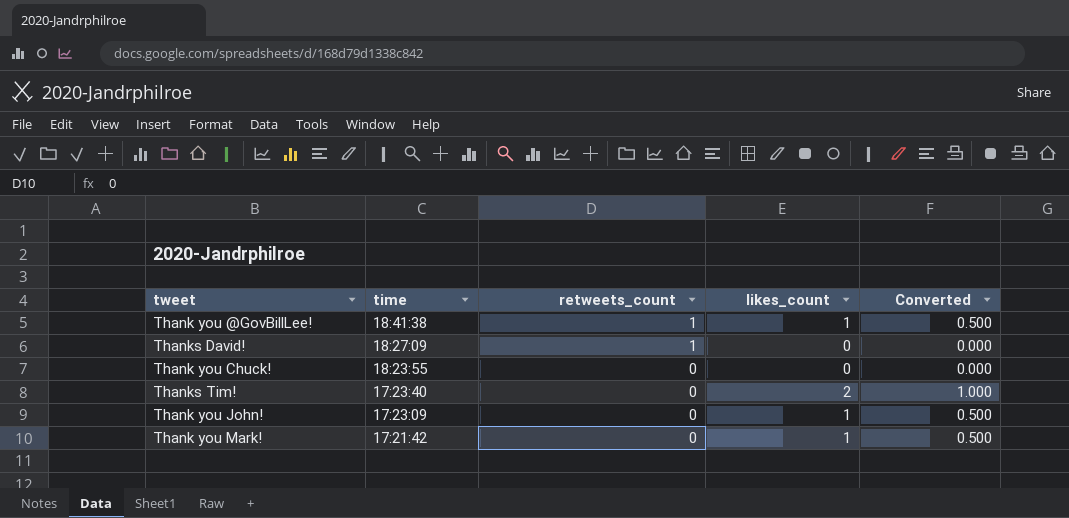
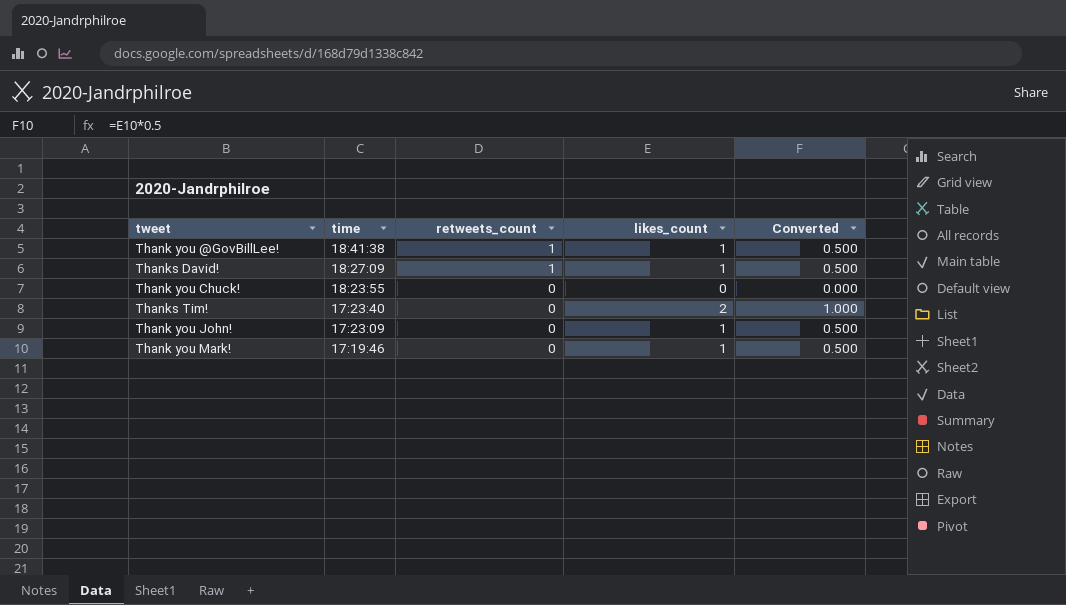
Thanks David! | likes_count: 0 -> 1
Thanks David! | Converted: 0.000 -> 0.500
Thank you Mark! | time: 17:21:42 -> 17:19:46

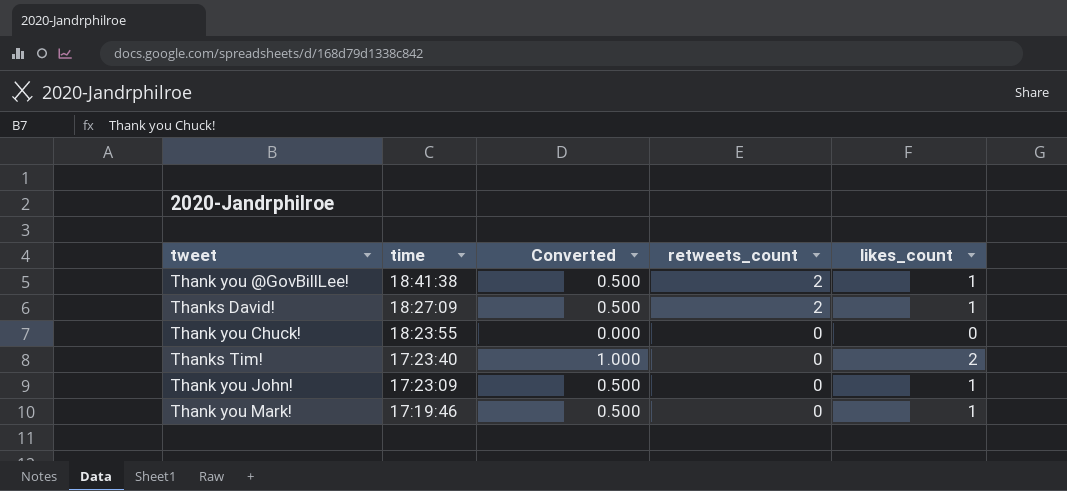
column Converted | position: 5 -> 3
Thank you @GovBillLee! | retweets_count: 1 -> 2
Thanks David! | retweets_count: 1 -> 2

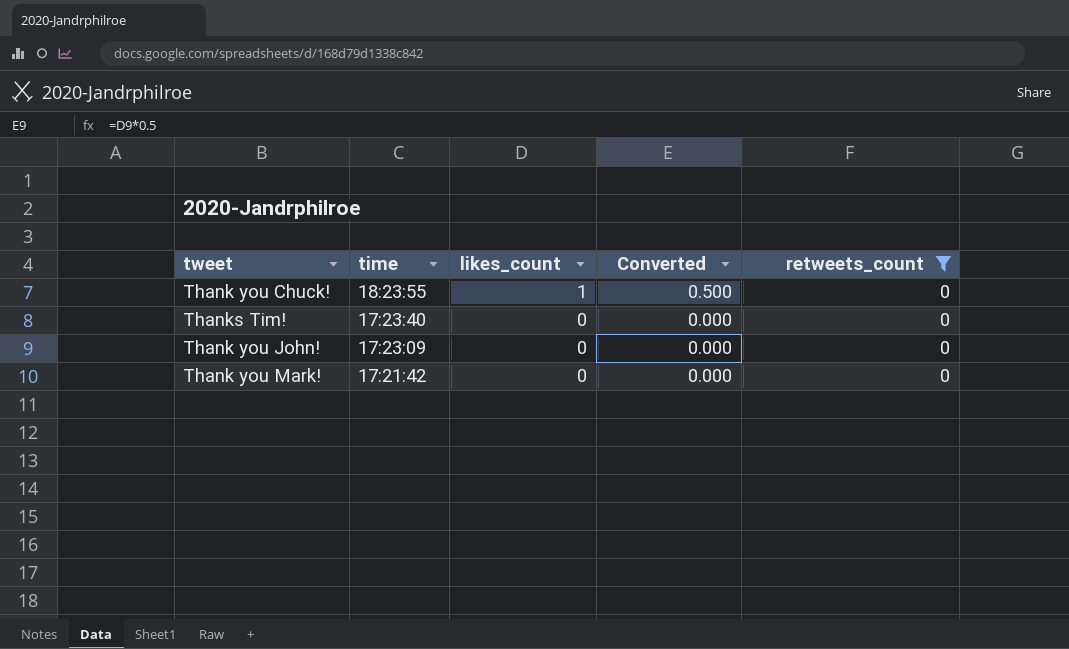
filter: none -> retweets_count = 0
column likes_count | position: 5 -> 3
Thank you Chuck! | likes_count: 0 -> 1
Thank you Chuck! | Converted: 0.000 -> 0.500
Thanks Tim! | likes_count: 2 -> 0
Thanks Tim! | Converted: 1.000 -> 0.000
Thank you John! | likes_count: 1 -> 0
Thank you John! | Converted: 0.500 -> 0.000
Thank you Mark! | time: 17:19:46 -> 17:21:42
Thank you Mark! | likes_count: 1 -> 0
Thank you Mark! | Converted: 0.500 -> 0.000

